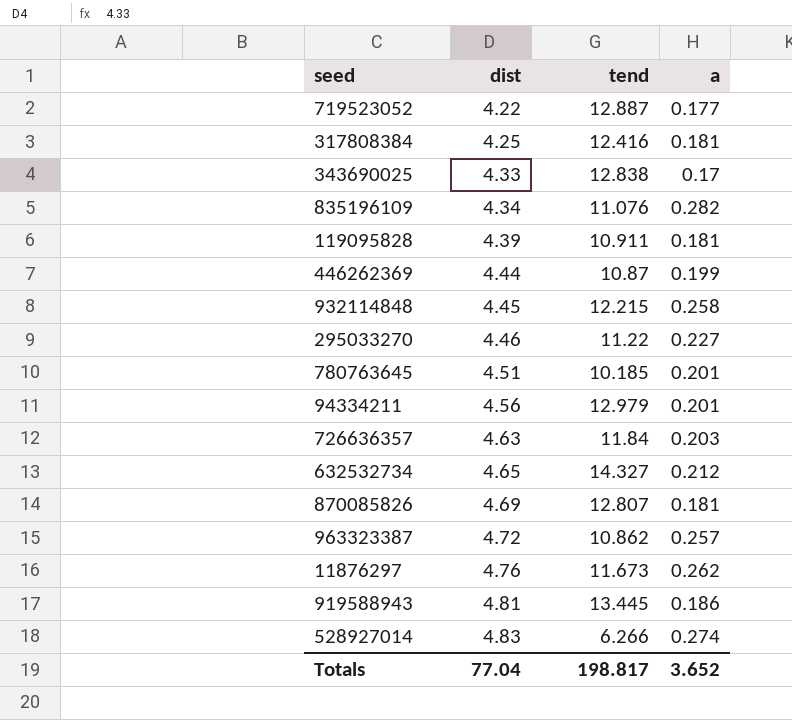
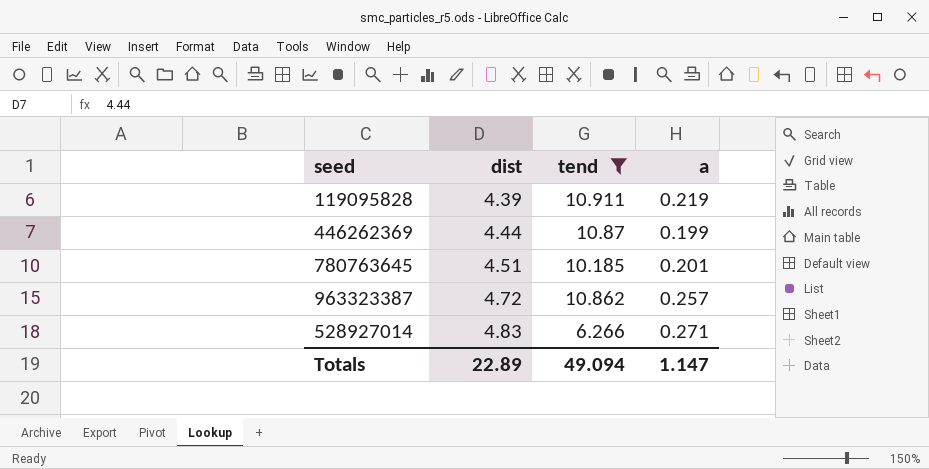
filter: none -> tend <= 10.911
119095828 | a: 0.181 -> 0.219
528927014 | a: 0.274 -> 0.271
Totals | dist: 77.04 -> 22.89
Totals | tend: 198.817 -> 49.094
Totals | a: 3.652 -> 1.147

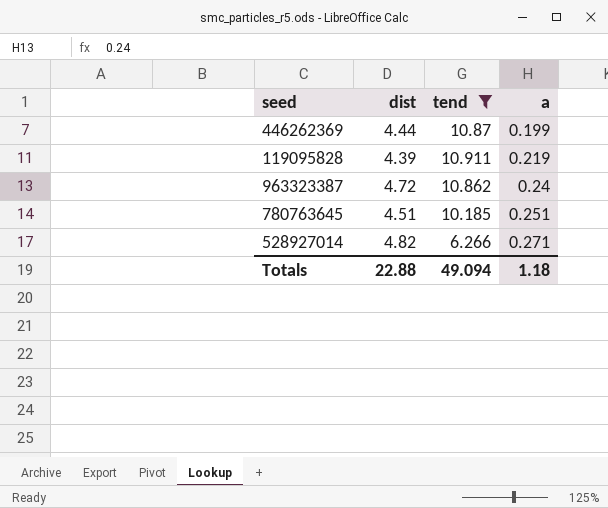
row order: dist ascending -> a ascending
963323387 | a: 0.257 -> 0.24
780763645 | a: 0.201 -> 0.251
528927014 | dist: 4.83 -> 4.82
Totals | dist: 22.89 -> 22.88
Totals | a: 1.147 -> 1.18

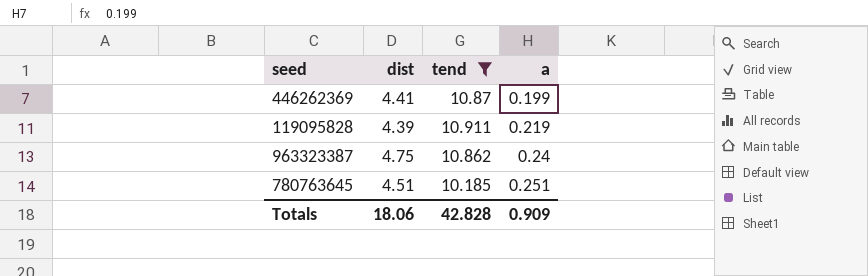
row 528927014: 4.82 | 6.266 | 0.271 -> none
446262369 | dist: 4.44 -> 4.41
963323387 | dist: 4.72 -> 4.75
Totals | dist: 22.88 -> 18.06
Totals | tend: 49.094 -> 42.828
Totals | a: 1.18 -> 0.909

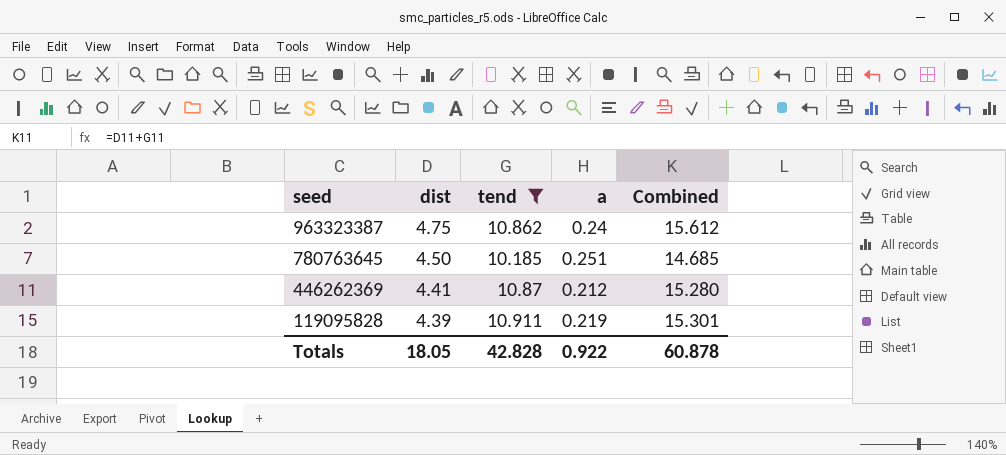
row order: a ascending -> seed descending
column Combined | formula: none -> [dist] + [tend]
780763645 | dist: 4.51 -> 4.50
446262369 | a: 0.199 -> 0.212
Totals | dist: 18.06 -> 18.05
Totals | a: 0.909 -> 0.922

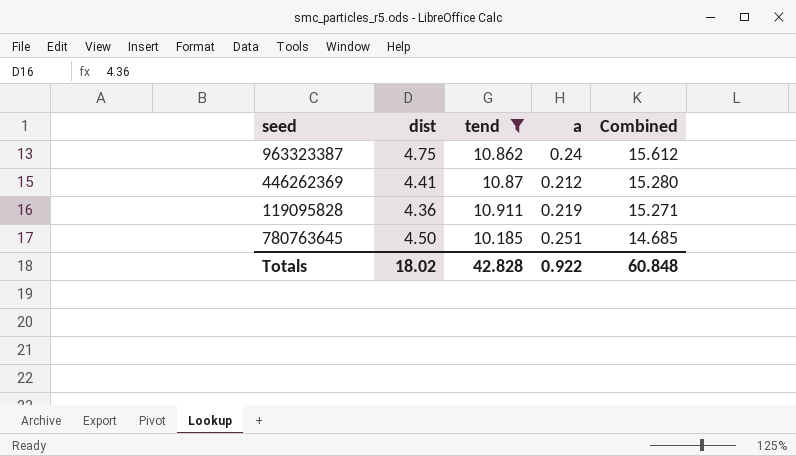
row order: seed descending -> Combined descending
119095828 | dist: 4.39 -> 4.36
119095828 | Combined: 15.301 -> 15.271
Totals | dist: 18.05 -> 18.02
Totals | Combined: 60.878 -> 60.848

